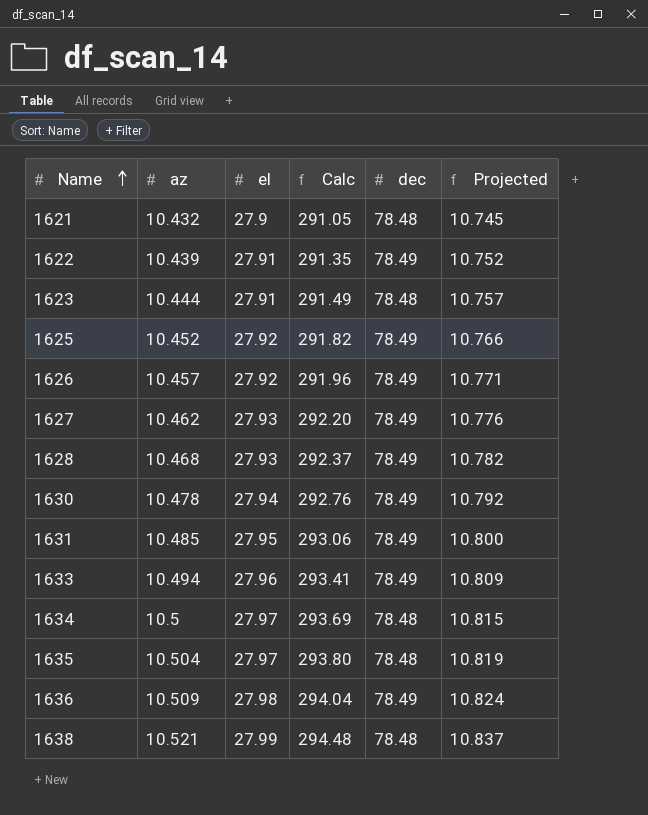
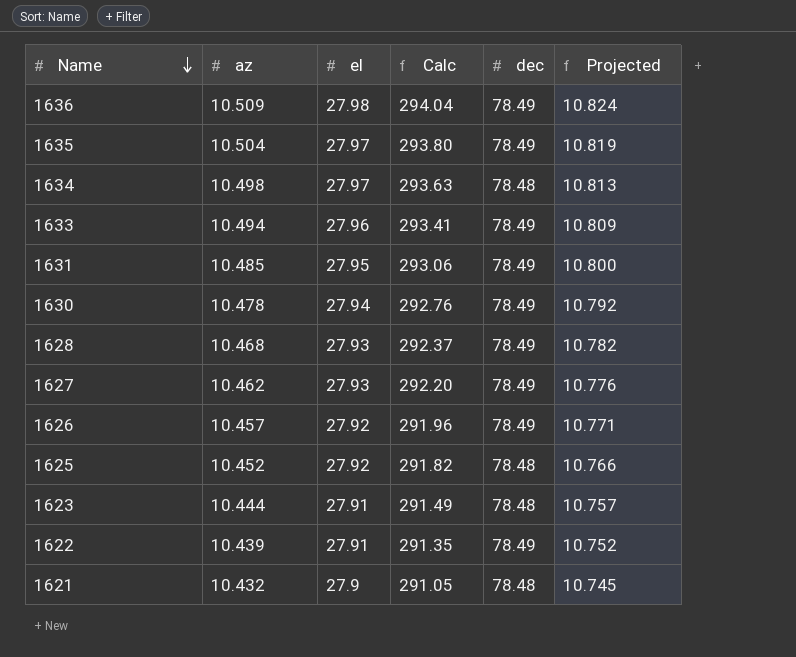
row order: Name ascending -> Name descending
row 1638: 10.521 | 27.99 | 294.48 | 78.48 | 10.837 -> none
1635 | dec: 78.48 -> 78.49
1634 | az: 10.5 -> 10.498
1634 | Calc: 293.69 -> 293.63
1634 | Projected: 10.815 -> 10.813
1625 | dec: 78.49 -> 78.48

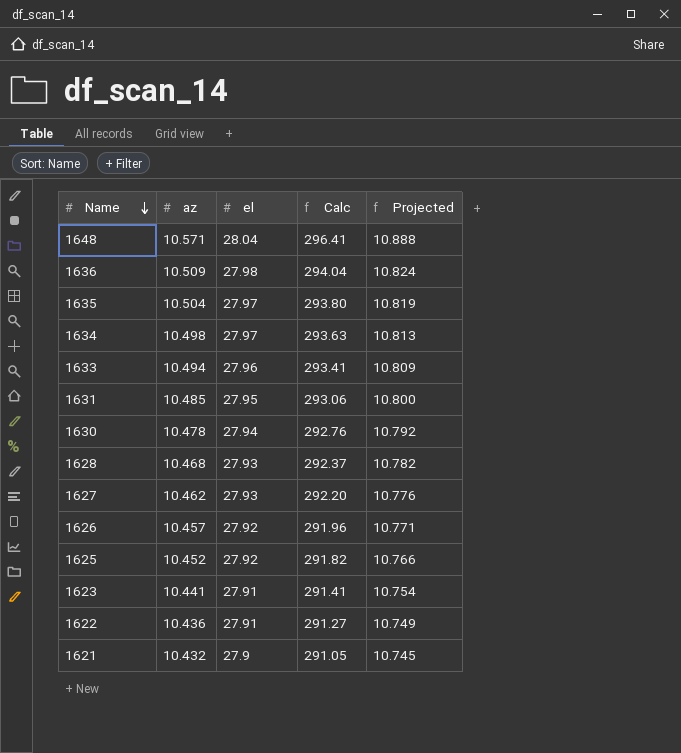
column dec | position: 5 -> none
row 1648: none -> 10.571 | 28.04 | 296.41 | 10.888
1623 | az: 10.444 -> 10.441
1623 | Calc: 291.49 -> 291.41
1623 | Projected: 10.757 -> 10.754
1622 | az: 10.439 -> 10.436
1622 | Calc: 291.35 -> 291.27
1622 | Projected: 10.752 -> 10.749

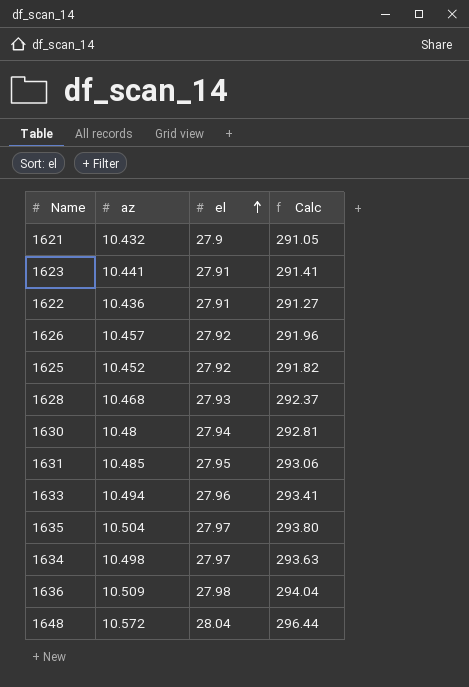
row order: Name descending -> el ascending
column Projected | formula: [az] * 1.03 -> none
row 1627: 10.462 | 27.93 | 292.20 | 10.776 -> none
1630 | az: 10.478 -> 10.48
1630 | Calc: 292.76 -> 292.81
1648 | az: 10.571 -> 10.572
1648 | Calc: 296.41 -> 296.44

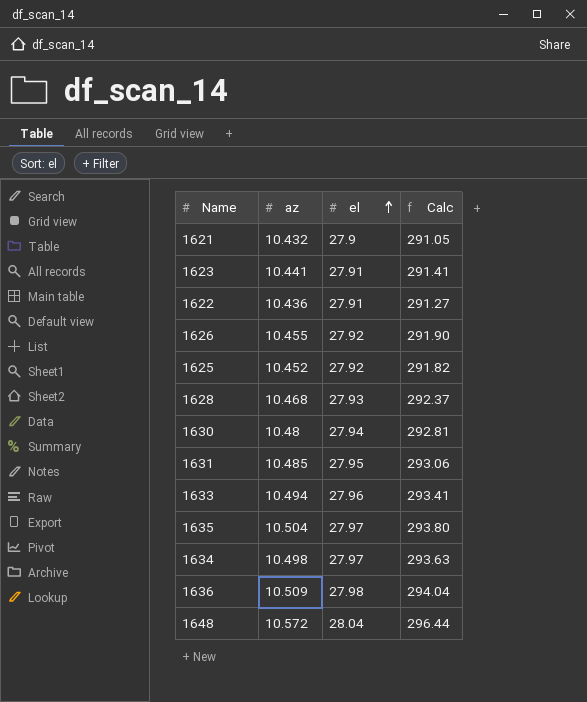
1626 | az: 10.457 -> 10.455
1626 | Calc: 291.96 -> 291.90

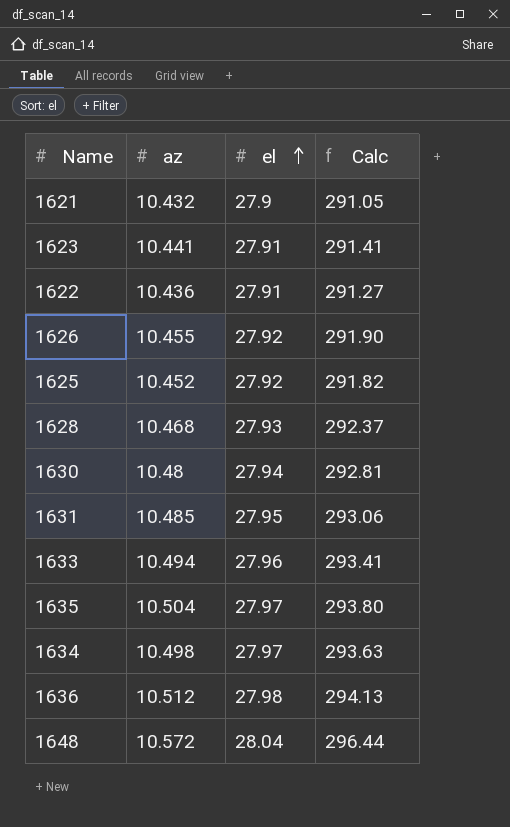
1636 | az: 10.509 -> 10.512
1636 | Calc: 294.04 -> 294.13

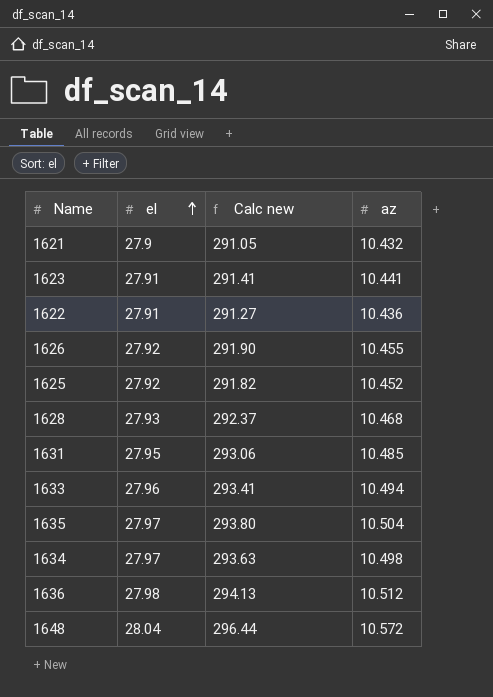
column name: Calc -> Calc new
column az | position: 2 -> 4
row 1630: 10.48 | 27.94 | 292.81 -> none

